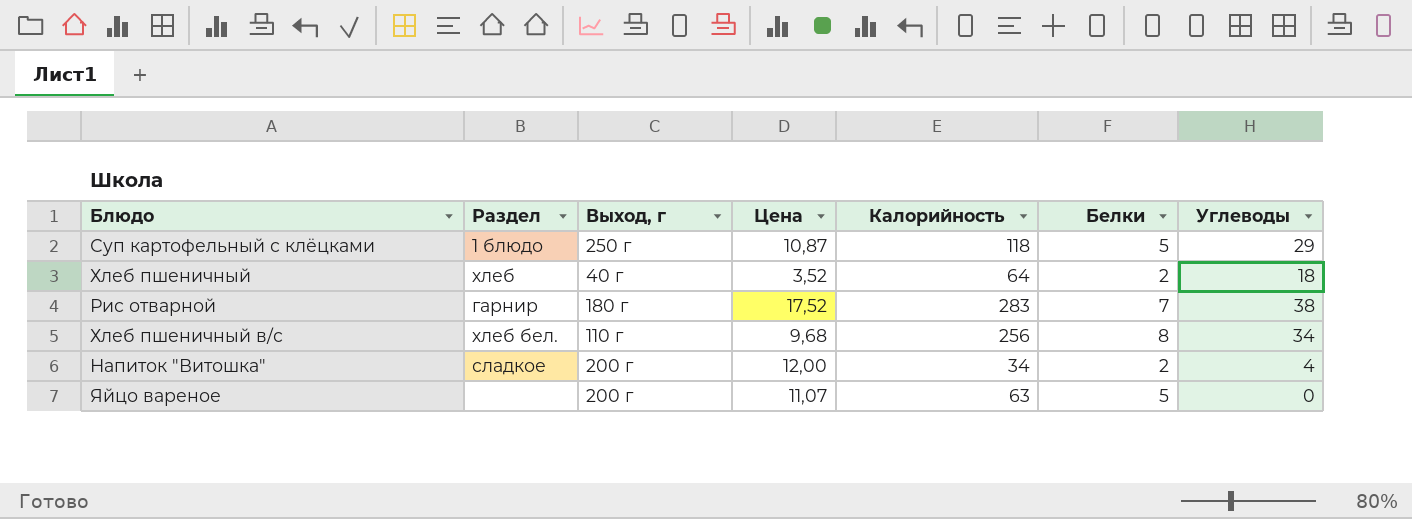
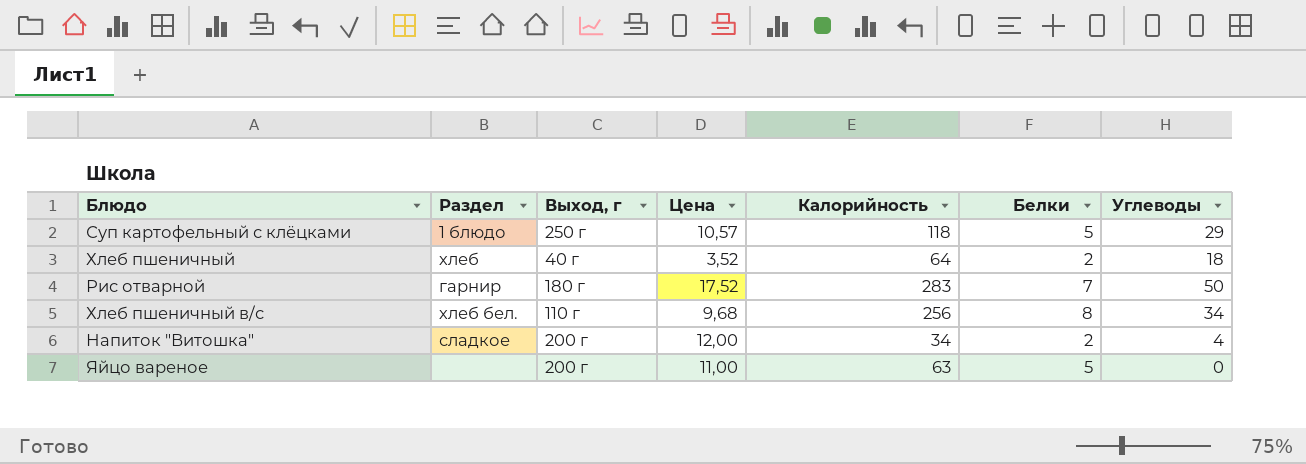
Суп картофельный с клёцками | Цена: 10,87 -> 10,57
Рис отварной | Углеводы: 38 -> 50
Яйцо вареное | Цена: 11,07 -> 11,00

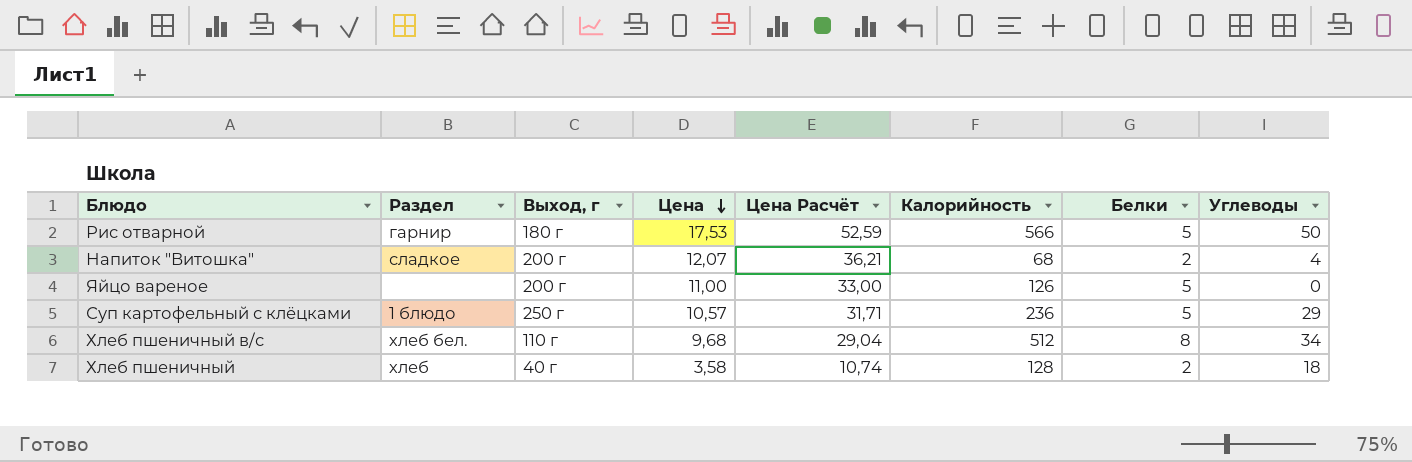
row order: none -> Цена descending
column Цена Расчёт | formula: none -> [Цена] * 3
Рис отварной | Цена: 17,52 -> 17,53
Рис отварной | Калорийность: 283 -> 566
Рис отварной | Белки: 7 -> 5
Напиток "Витошка" | Цена: 12,00 -> 12,07
Напиток "Витошка" | Калорийность: 34 -> 68
Яйцо вареное | Калорийность: 63 -> 126
Суп картофельный с клёцками | Калорийность: 118 -> 236
Хлеб пшеничный в/с | Калорийность: 256 -> 512
Хлеб пшеничный | Цена: 3,52 -> 3,58
Хлеб пшеничный | Калорийность: 64 -> 128

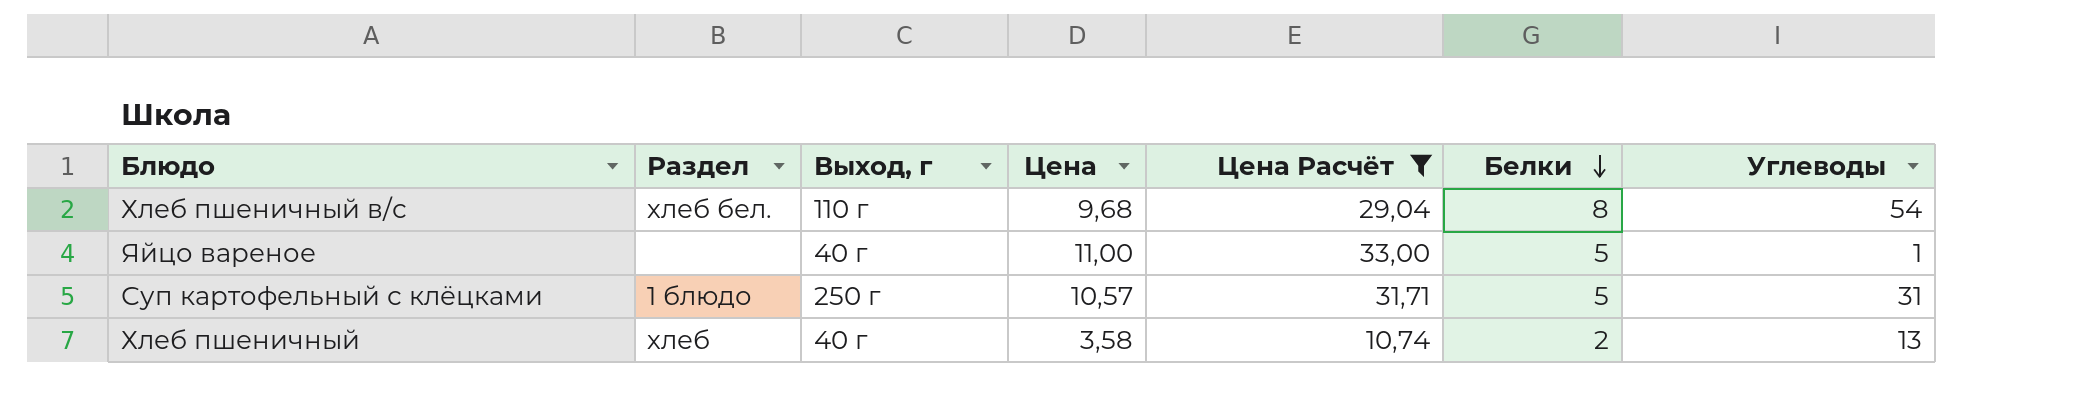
filter: none -> Цена Расчёт <= 33,00
row order: Цена descending -> Белки descending
column Калорийность | position: 6 -> none
Хлеб пшеничный в/с | Углеводы: 34 -> 54
Яйцо вареное | Выход, г: 200 г -> 40 г
Яйцо вареное | Углеводы: 0 -> 1
Суп картофельный с клёцками | Углеводы: 29 -> 31
Хлеб пшеничный | Углеводы: 18 -> 13

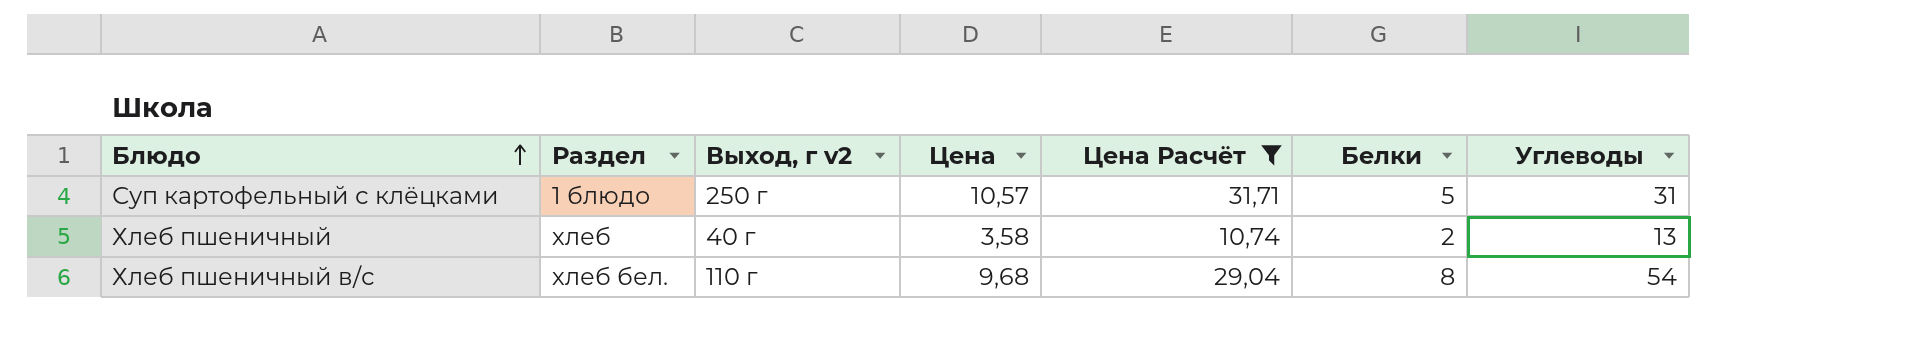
row order: Белки descending -> Блюдо ascending
column name: Выход, г -> Выход, г v2
row Яйцо вареное: none | 40 г | 11,00 | 33,00 | 5 | 1 -> none

